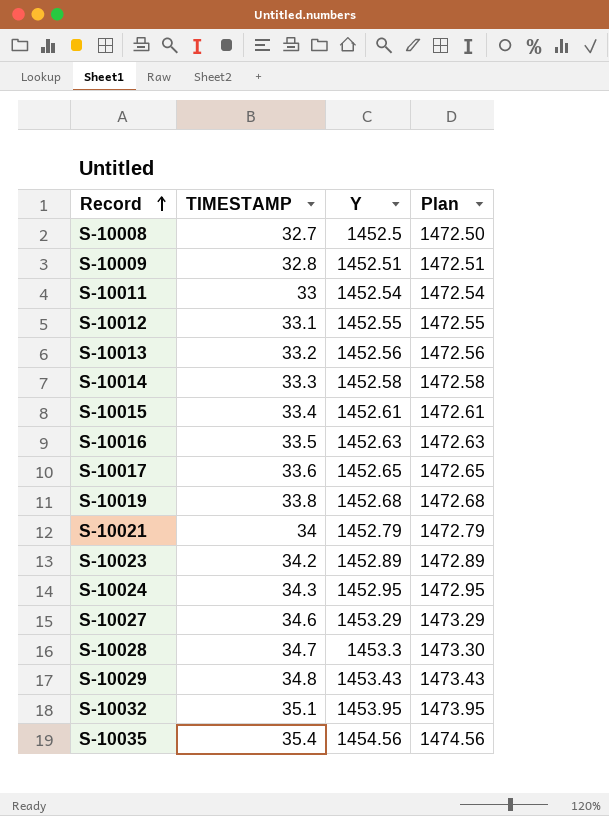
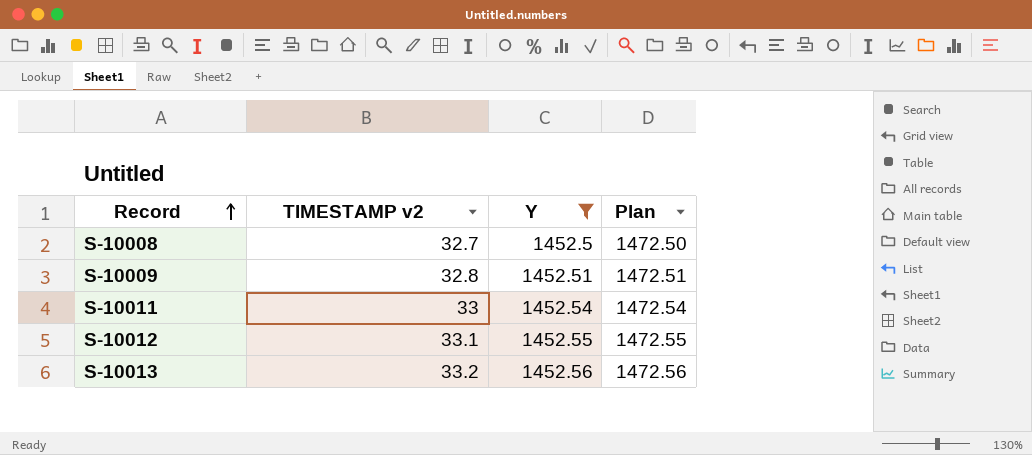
filter: none -> Y <= 1452.56
column name: TIMESTAMP -> TIMESTAMP v2

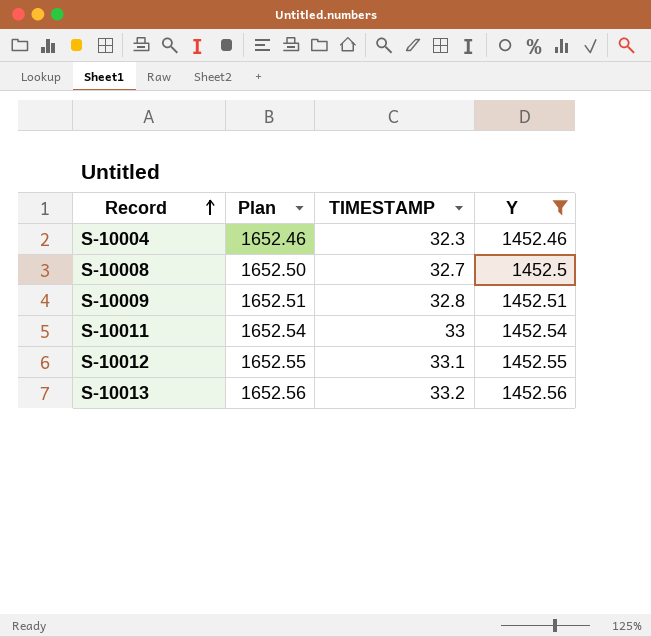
column Plan | formula: [Y] + 20 -> [Y] + 200
column Plan | position: 4 -> 2
column name: TIMESTAMP v2 -> TIMESTAMP
row S-10004: none -> 1652.46 | 32.3 | 1452.46

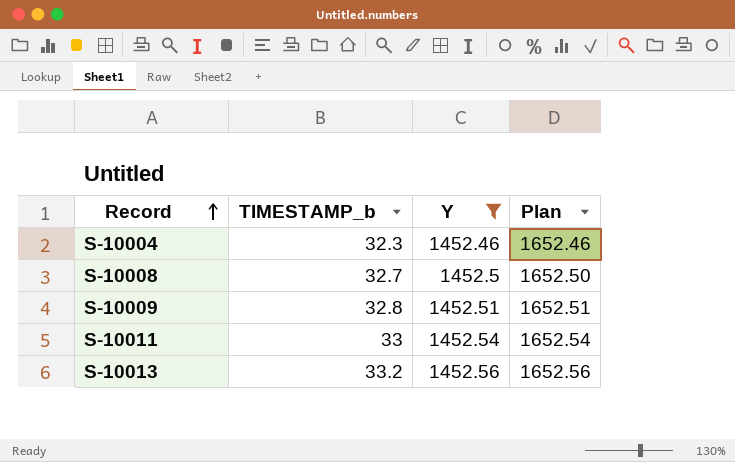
column name: TIMESTAMP -> TIMESTAMP_b
column Plan | position: 2 -> 4
row S-10012: 1652.55 | 33.1 | 1452.55 -> none

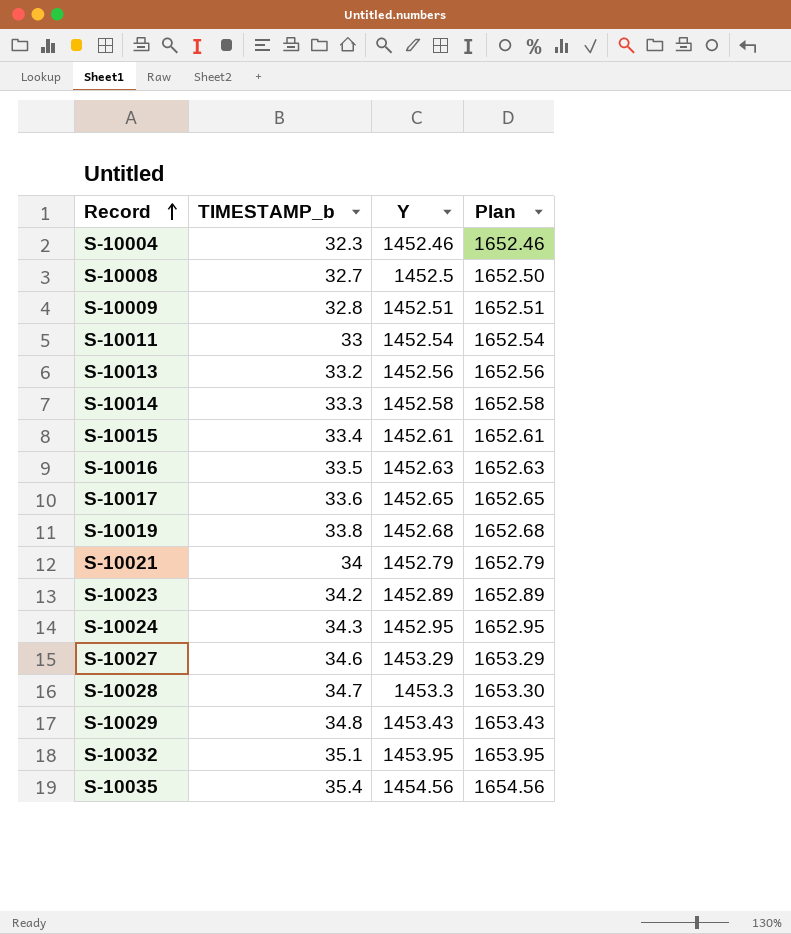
filter: Y <= 1452.56 -> none

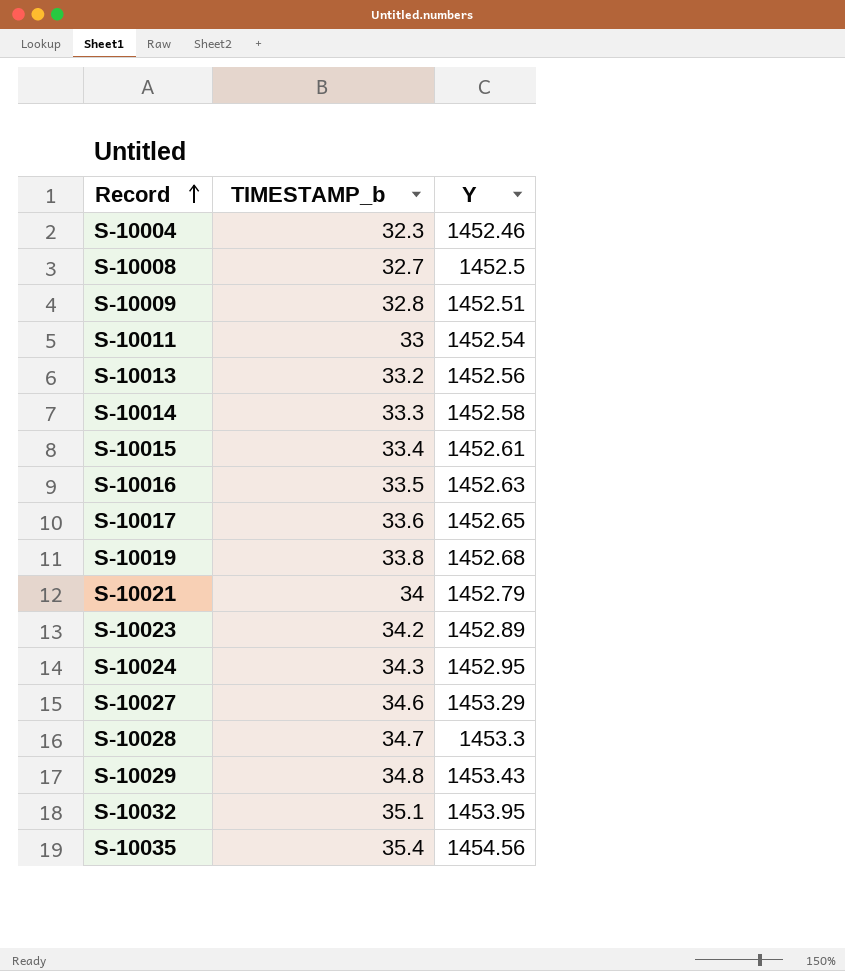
column Plan | formula: [Y] + 200 -> none

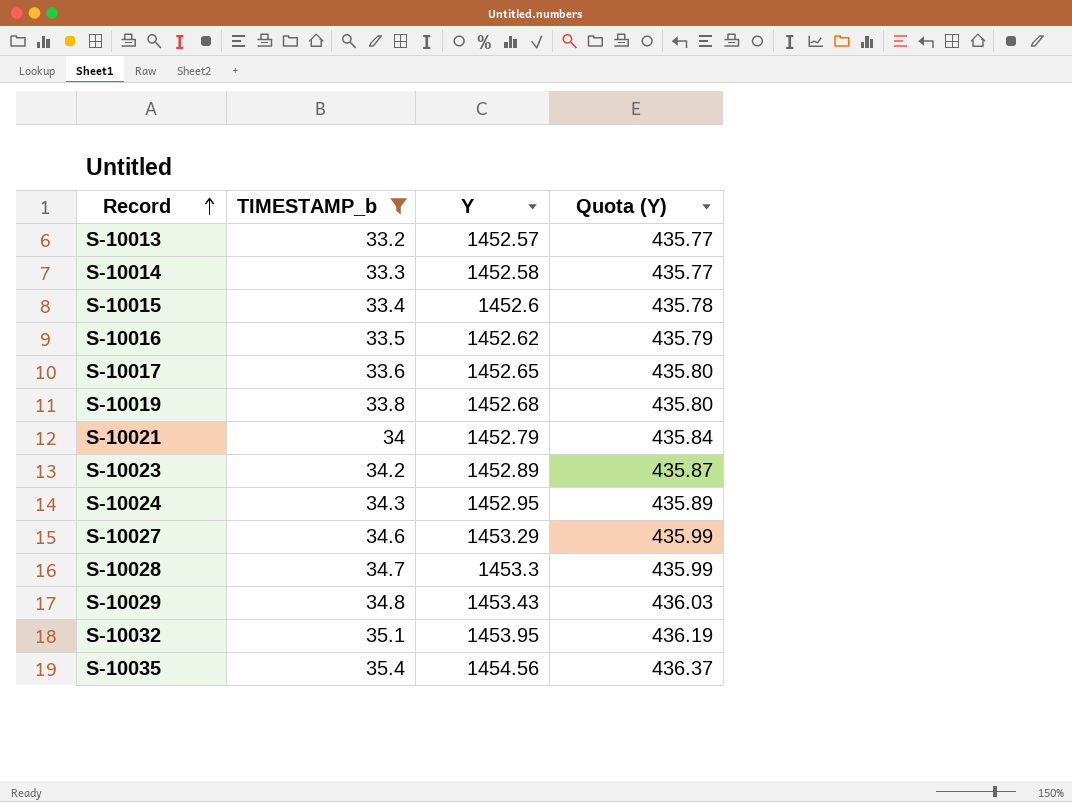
filter: none -> TIMESTAMP_b >= 33.2
column Quota (Y) | formula: none -> [Y] * 0.3
S-10013 | Y: 1452.56 -> 1452.57
S-10015 | Y: 1452.61 -> 1452.6
S-10016 | Y: 1452.63 -> 1452.62

